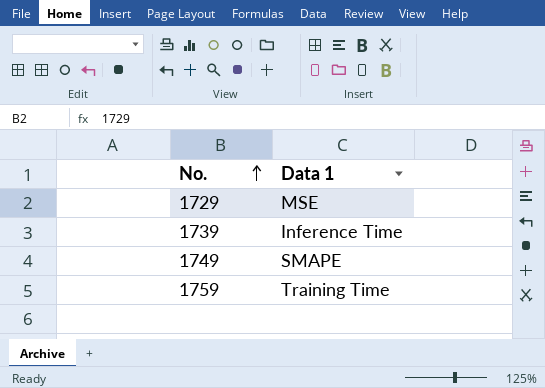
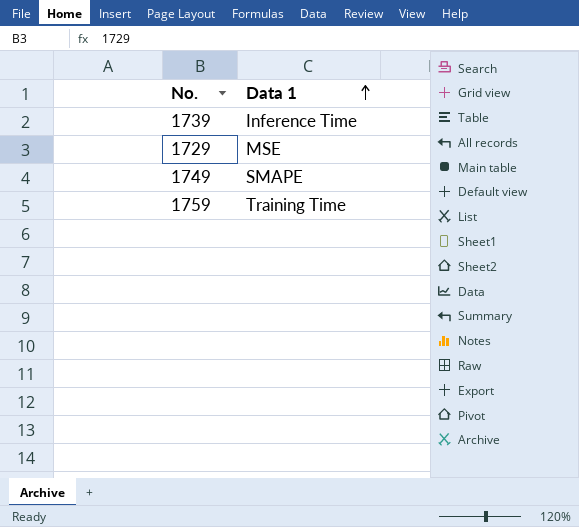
row order: No. ascending -> Data 1 ascending

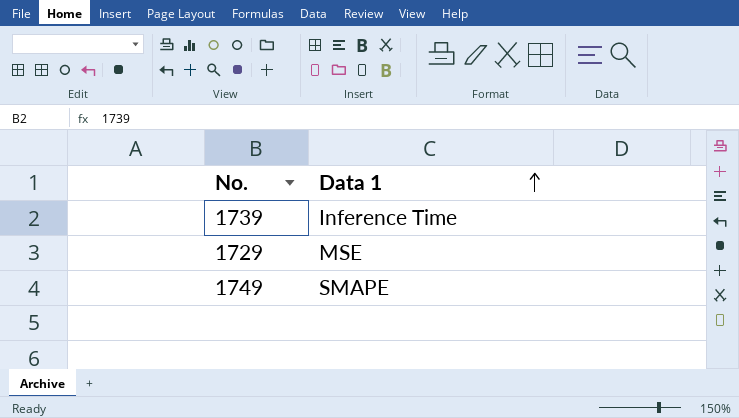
row 1759: Training Time -> none

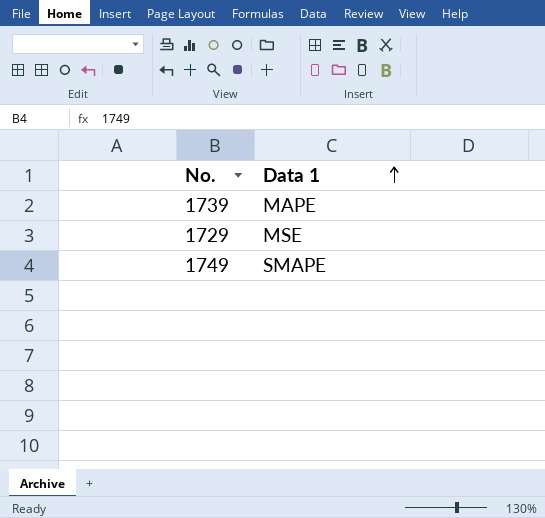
1739 | Data 1: Inference Time -> MAPE

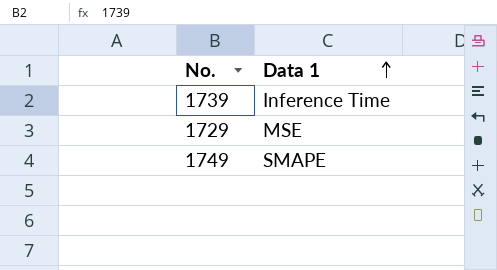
1739 | Data 1: MAPE -> Inference Time

